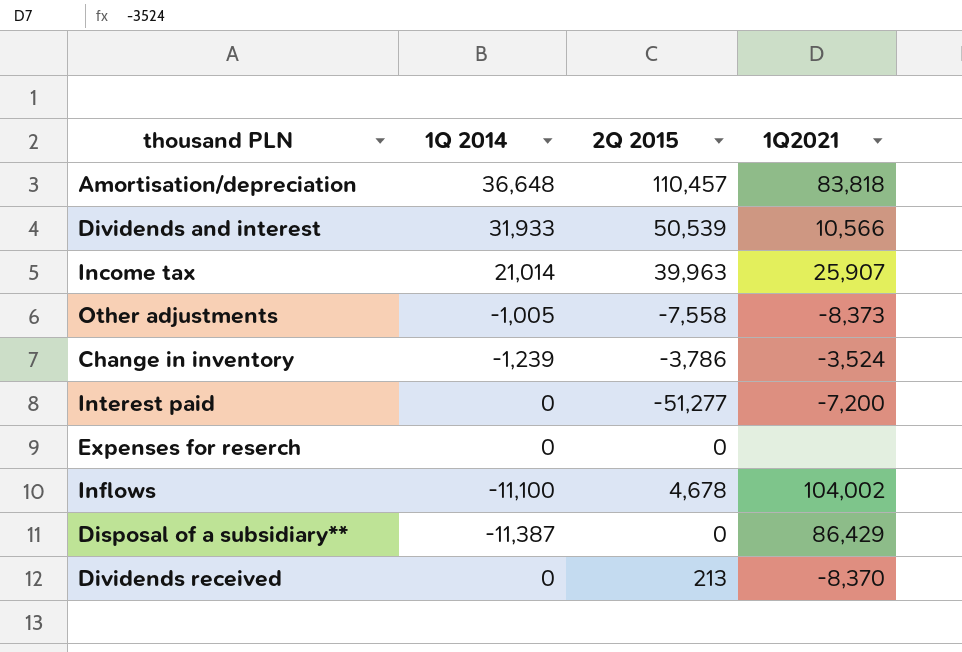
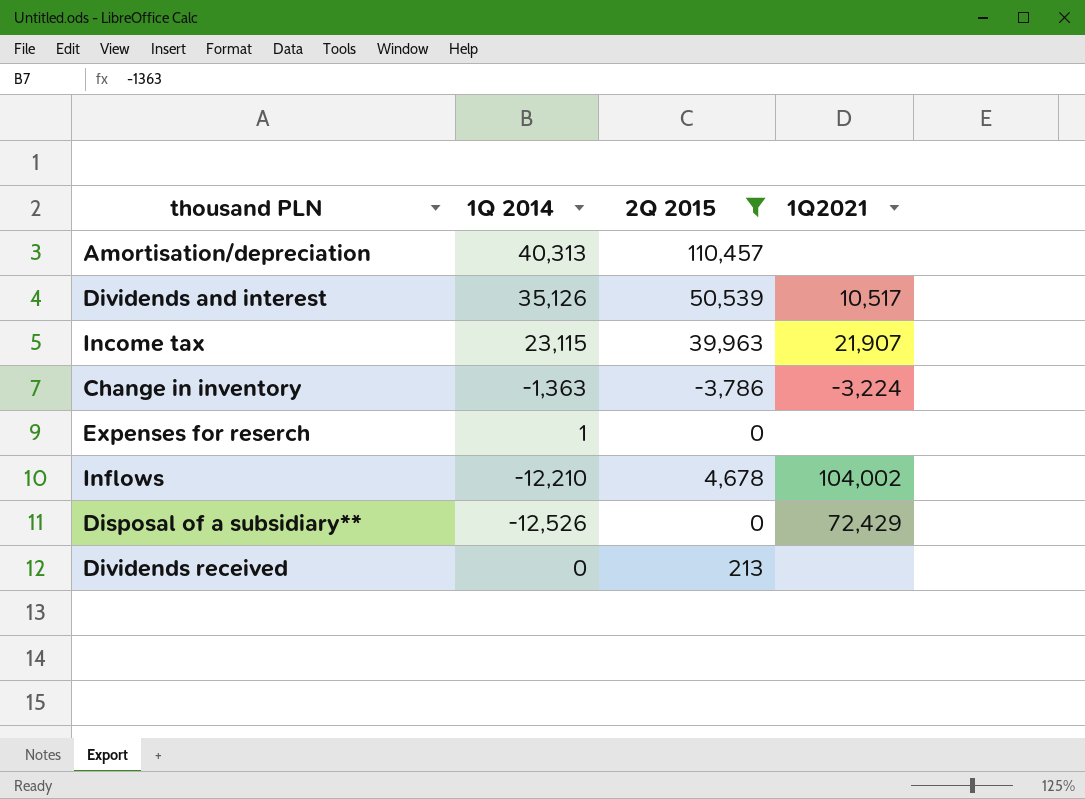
filter: none -> 2Q 2015 >= -3,786
Amortisation/depreciation | 1Q 2014: 36,648 -> 40,313
Amortisation/depreciation | 1Q2021: 83,818 -> none
Dividends and interest | 1Q 2014: 31,933 -> 35,126
Dividends and interest | 1Q2021: 10,566 -> 10,517
Income tax | 1Q 2014: 21,014 -> 23,115
Income tax | 1Q2021: 25,907 -> 21,907
Change in inventory | 1Q 2014: -1,239 -> -1,363
Change in inventory | 1Q2021: -3,524 -> -3,224
Expenses for reserch | 1Q 2014: 0 -> 1
Inflows | 1Q 2014: -11,100 -> -12,210
Disposal of a subsidiary** | 1Q 2014: -11,387 -> -12,526
Disposal of a subsidiary** | 1Q2021: 86,429 -> 72,429
Dividends received | 1Q2021: -8,370 -> none

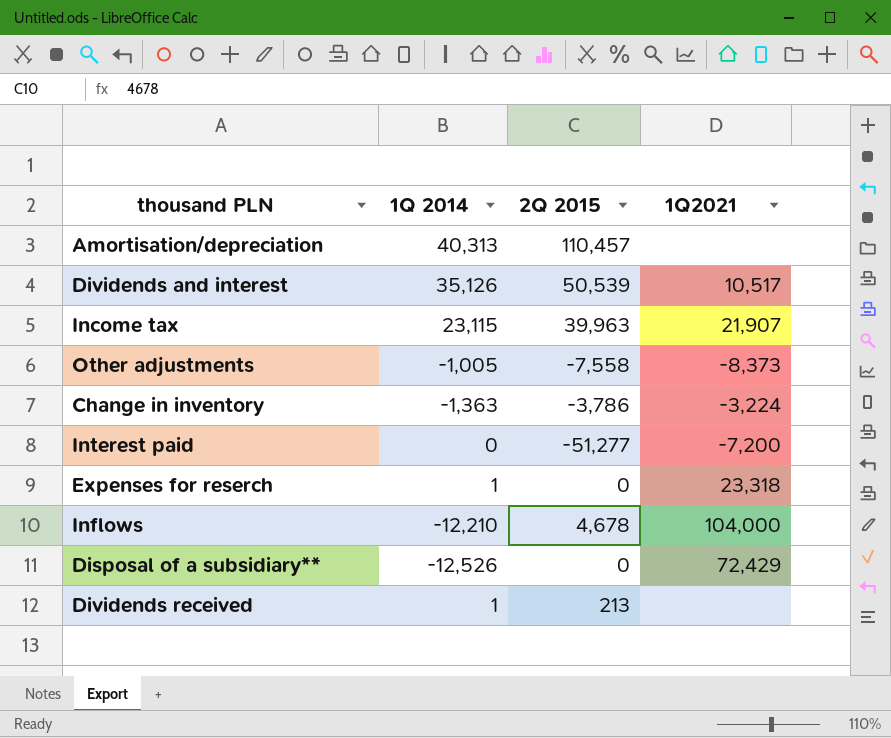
filter: 2Q 2015 >= -3,786 -> none
Expenses for reserch | 1Q2021: none -> 23,318
Inflows | 1Q2021: 104,002 -> 104,000
Dividends received | 1Q 2014: 0 -> 1

